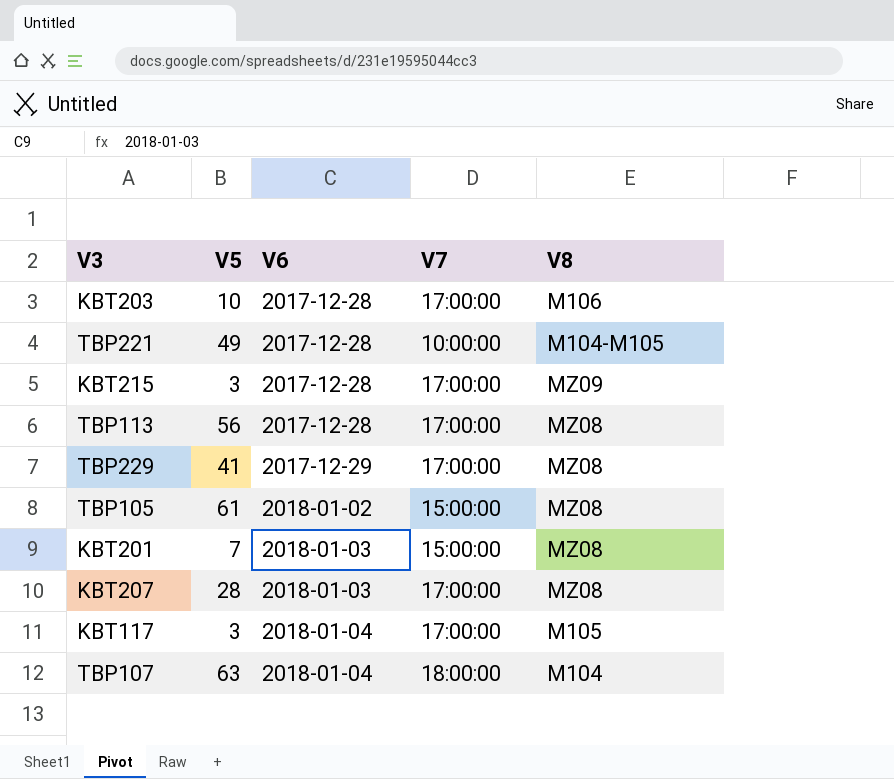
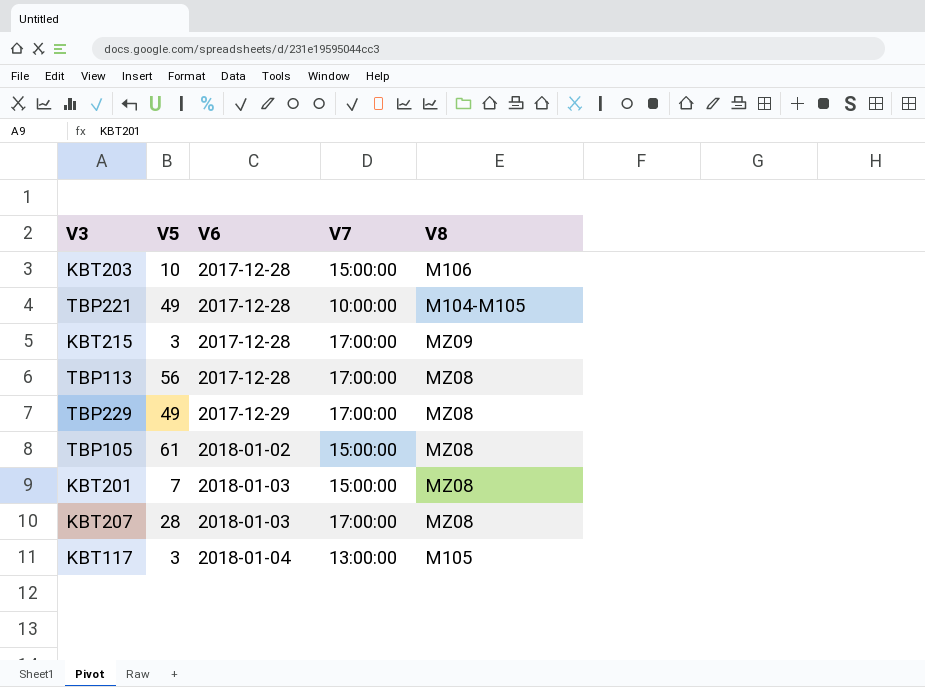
row TBP107: 63 | 2018-01-04 | 18:00:00 | M104 -> none
KBT203 | V7: 17:00:00 -> 15:00:00
TBP229 | V5: 41 -> 49
KBT117 | V7: 17:00:00 -> 13:00:00

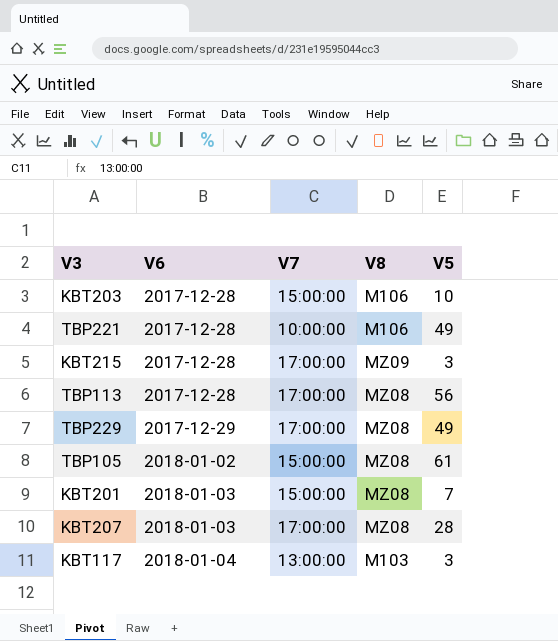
column V5 | position: 2 -> 5
TBP221 | V8: M104-M105 -> M106
KBT117 | V8: M105 -> M103

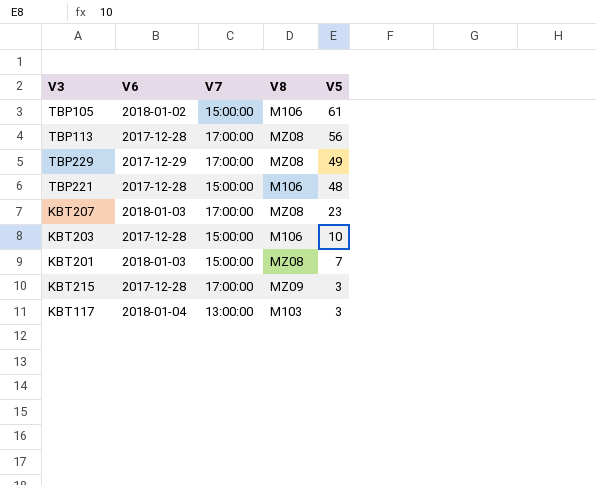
row order: V6 ascending -> V5 descending
TBP105 | V8: MZ08 -> M106
TBP221 | V7: 10:00:00 -> 15:00:00
TBP221 | V5: 49 -> 48
KBT207 | V5: 28 -> 23

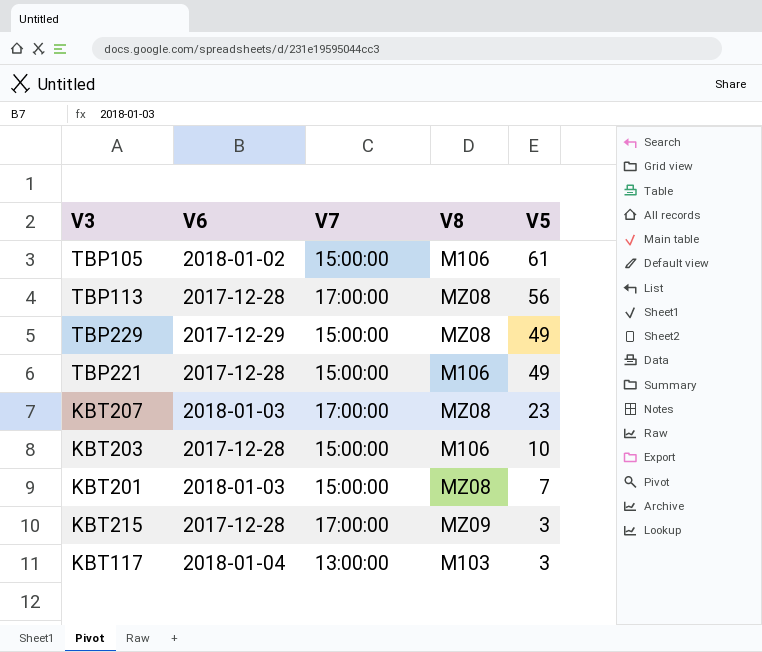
TBP229 | V7: 17:00:00 -> 15:00:00
TBP221 | V5: 48 -> 49

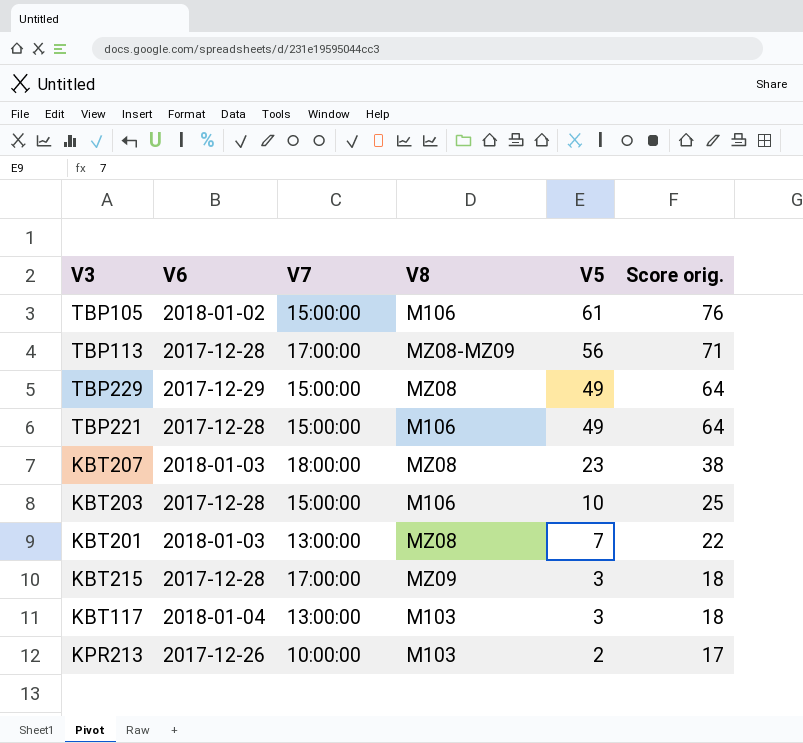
column Score orig. | formula: none -> [V5] + 15
TBP113 | V8: MZ08 -> MZ08-MZ09
KBT207 | V7: 17:00:00 -> 18:00:00
KBT201 | V7: 15:00:00 -> 13:00:00
row KPR213: none -> 2017-12-26 | 10:00:00 | M103 | 2 | 17

